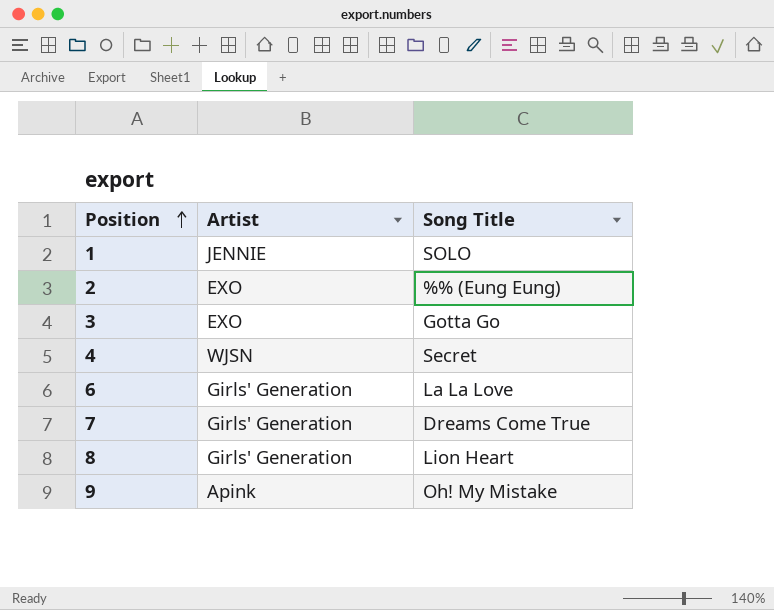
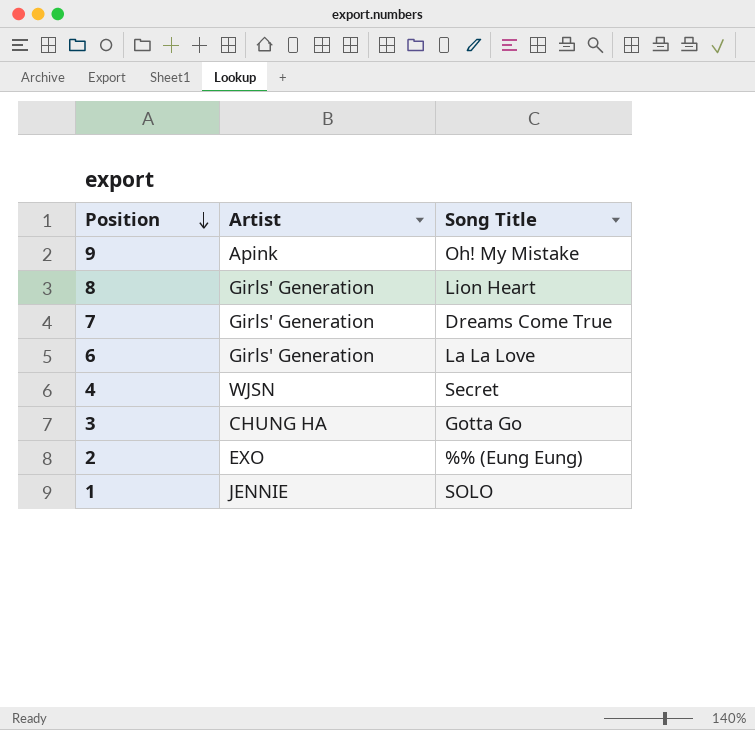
row order: Position ascending -> Position descending
3 | Artist: EXO -> CHUNG HA

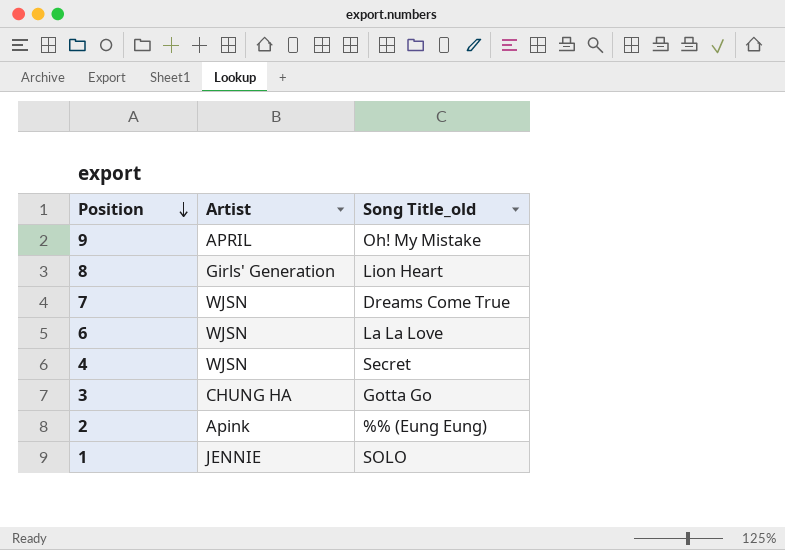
column name: Song Title -> Song Title_old
9 | Artist: Apink -> APRIL
7 | Artist: Girls' Generation -> WJSN
6 | Artist: Girls' Generation -> WJSN
2 | Artist: EXO -> Apink

